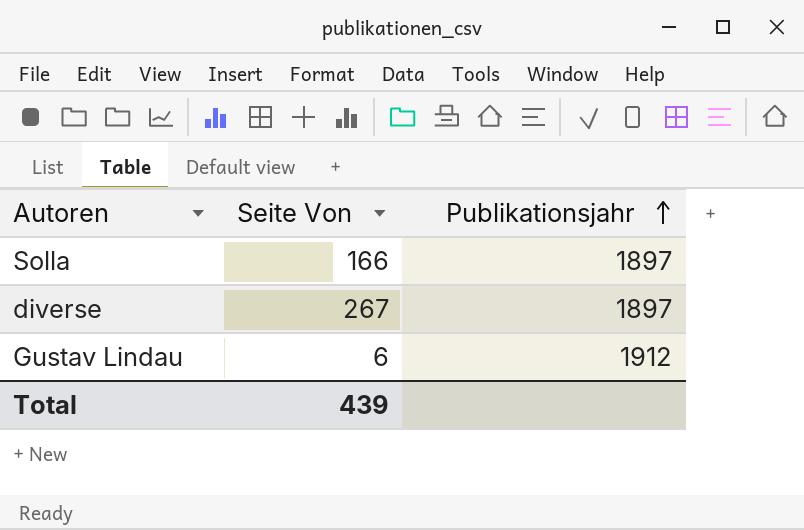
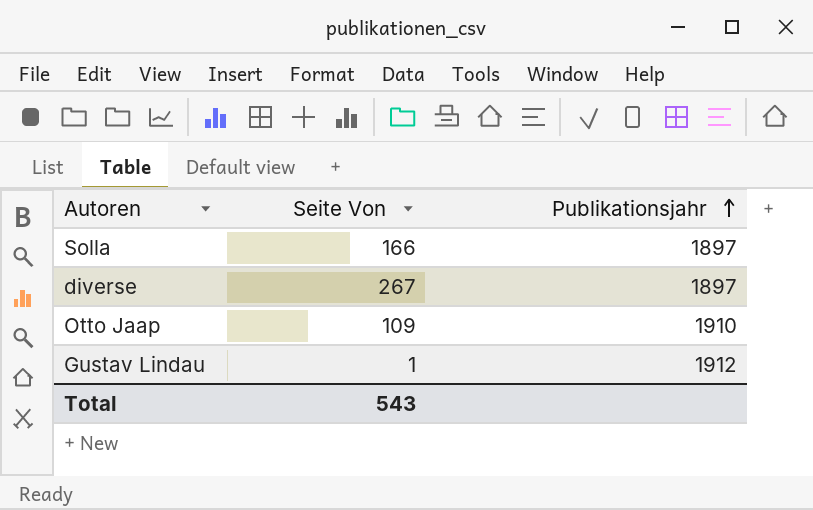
row Otto Jaap: none -> 109 | 1910
Gustav Lindau | Seite Von: 6 -> 1
Total | Seite Von: 439 -> 543

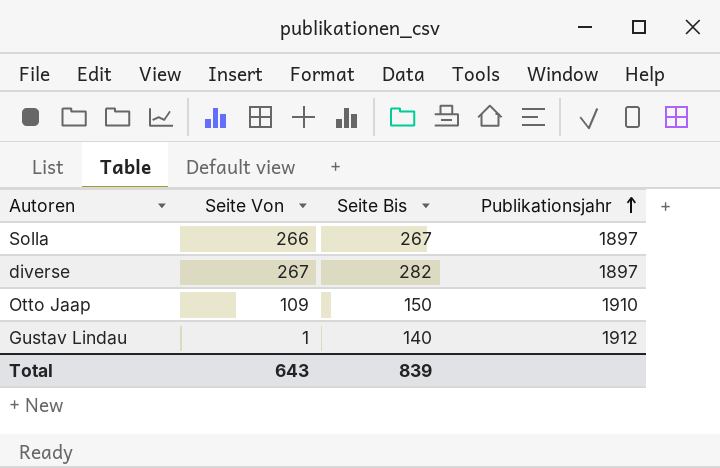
column Seite Bis | position: none -> 3
Solla | Seite Von: 166 -> 266
Total | Seite Von: 543 -> 643

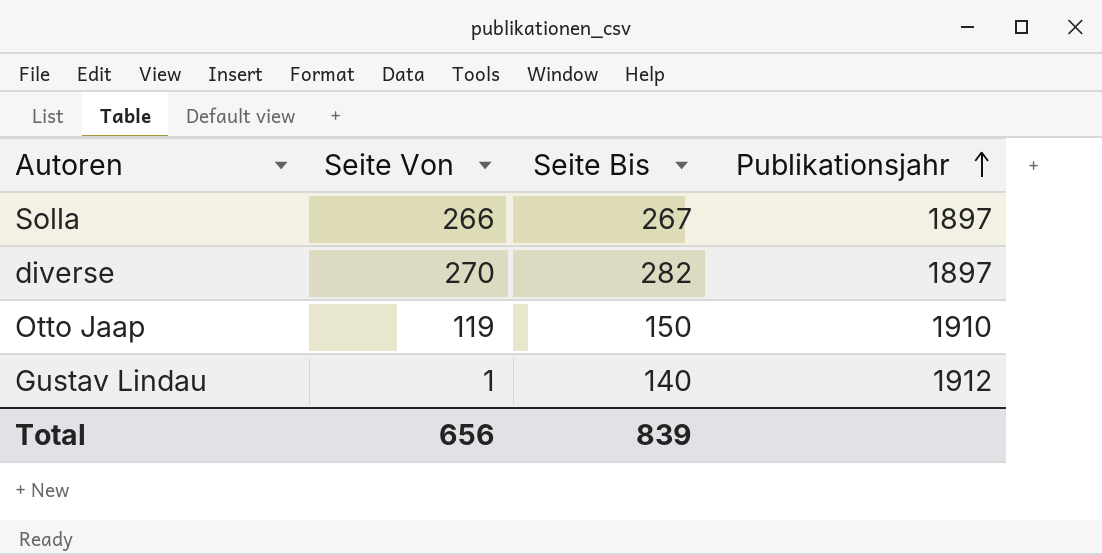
diverse | Seite Von: 267 -> 270
Otto Jaap | Seite Von: 109 -> 119
Total | Seite Von: 643 -> 656

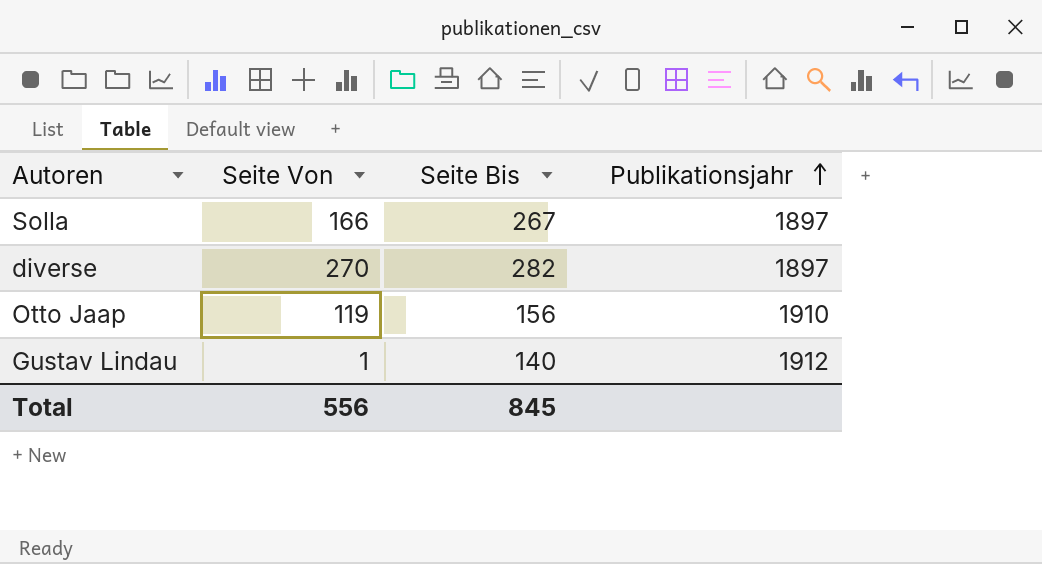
Solla | Seite Von: 266 -> 166
Otto Jaap | Seite Bis: 150 -> 156
Total | Seite Von: 656 -> 556
Total | Seite Bis: 839 -> 845

